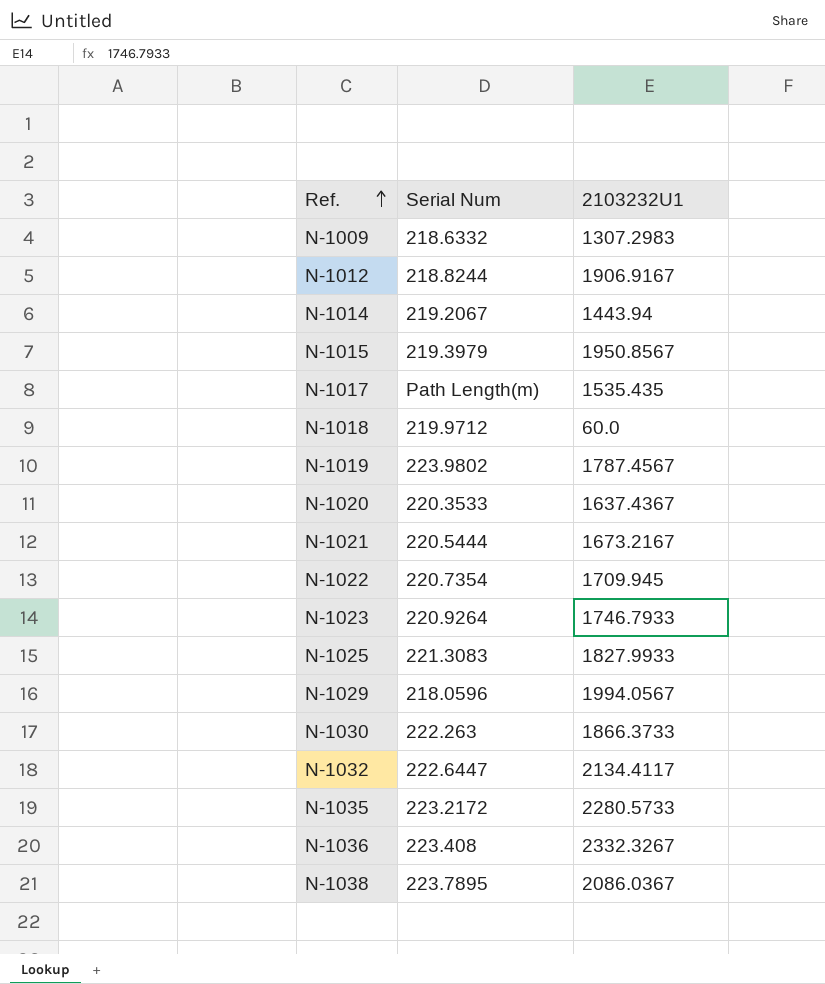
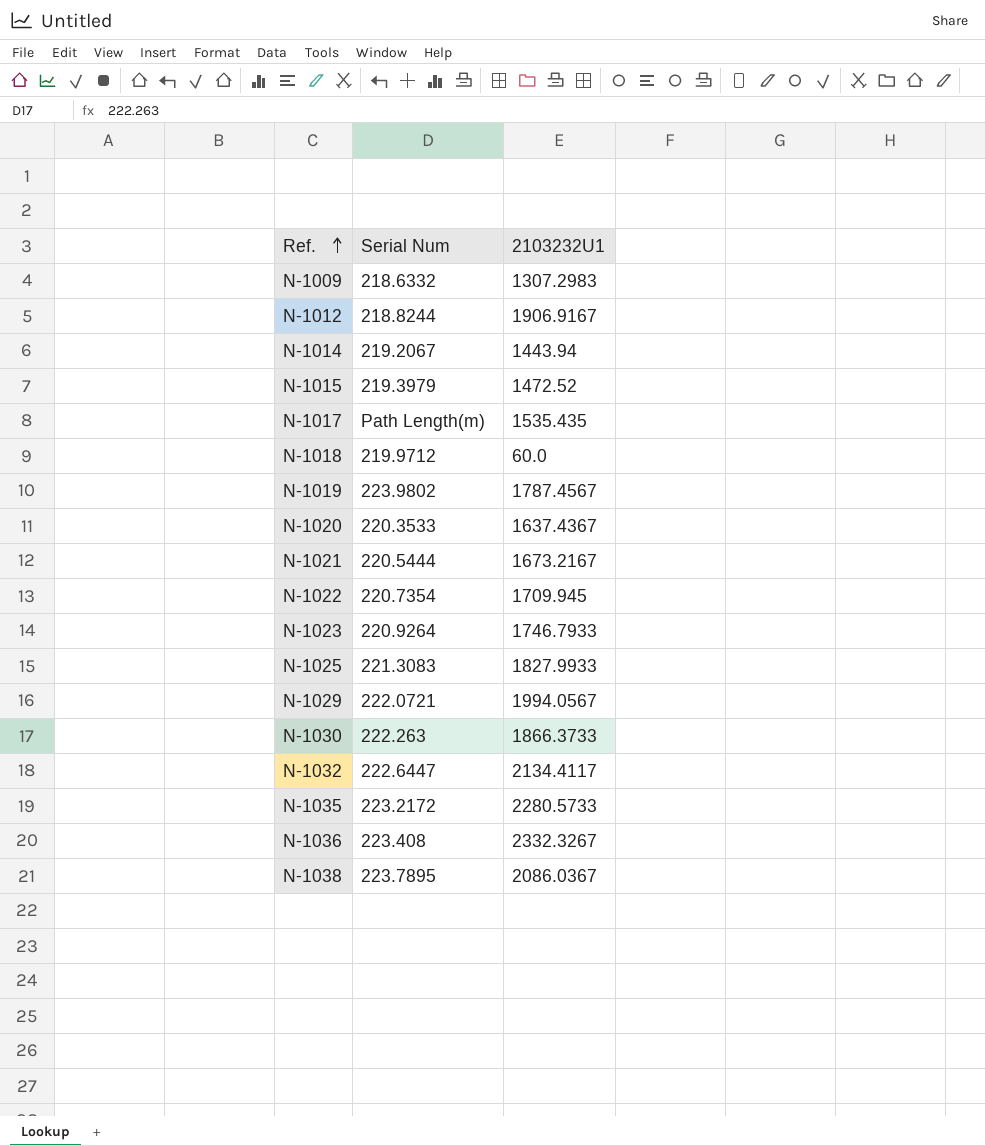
N-1015 | 2103232U1: 1950.8567 -> 1472.52
N-1029 | Serial Num: 218.0596 -> 222.0721

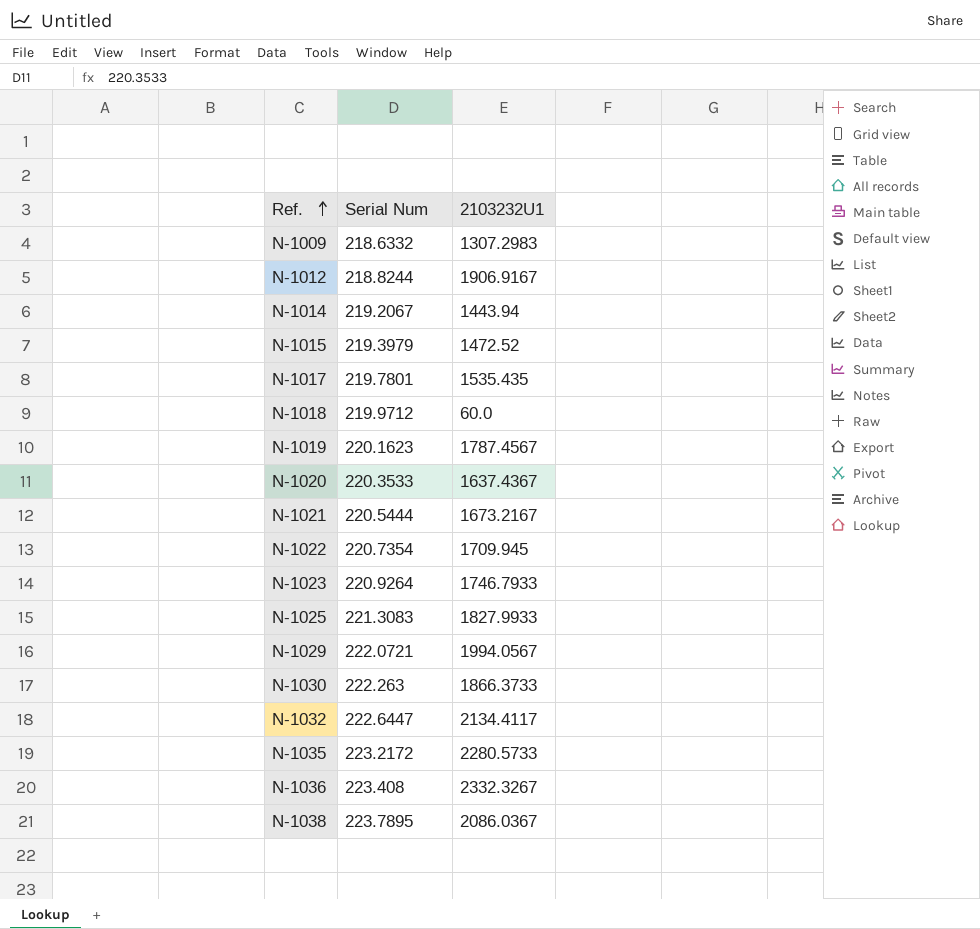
N-1017 | Serial Num: Path Length(m) -> 219.7801
N-1019 | Serial Num: 223.9802 -> 220.1623

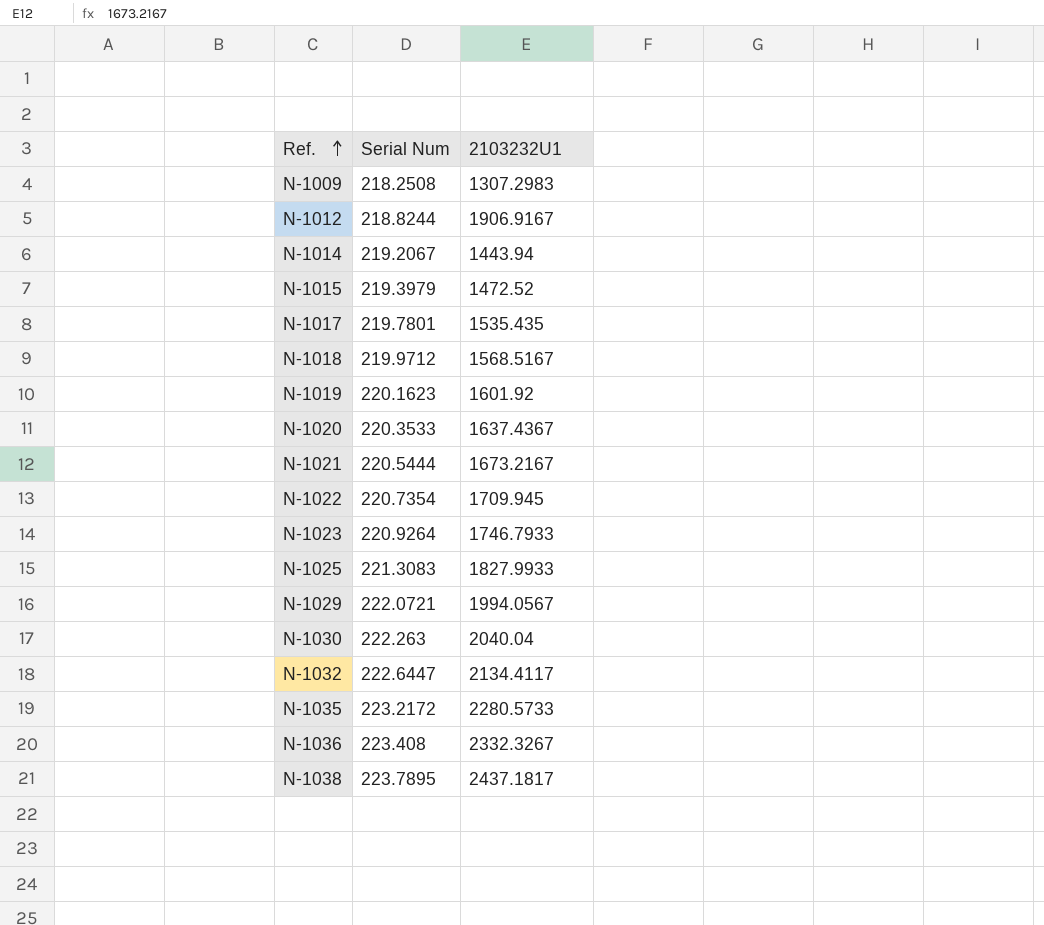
N-1009 | Serial Num: 218.6332 -> 218.2508
N-1018 | 2103232U1: 60.0 -> 1568.5167
N-1019 | 2103232U1: 1787.4567 -> 1601.92
N-1030 | 2103232U1: 1866.3733 -> 2040.04
N-1038 | 2103232U1: 2086.0367 -> 2437.1817

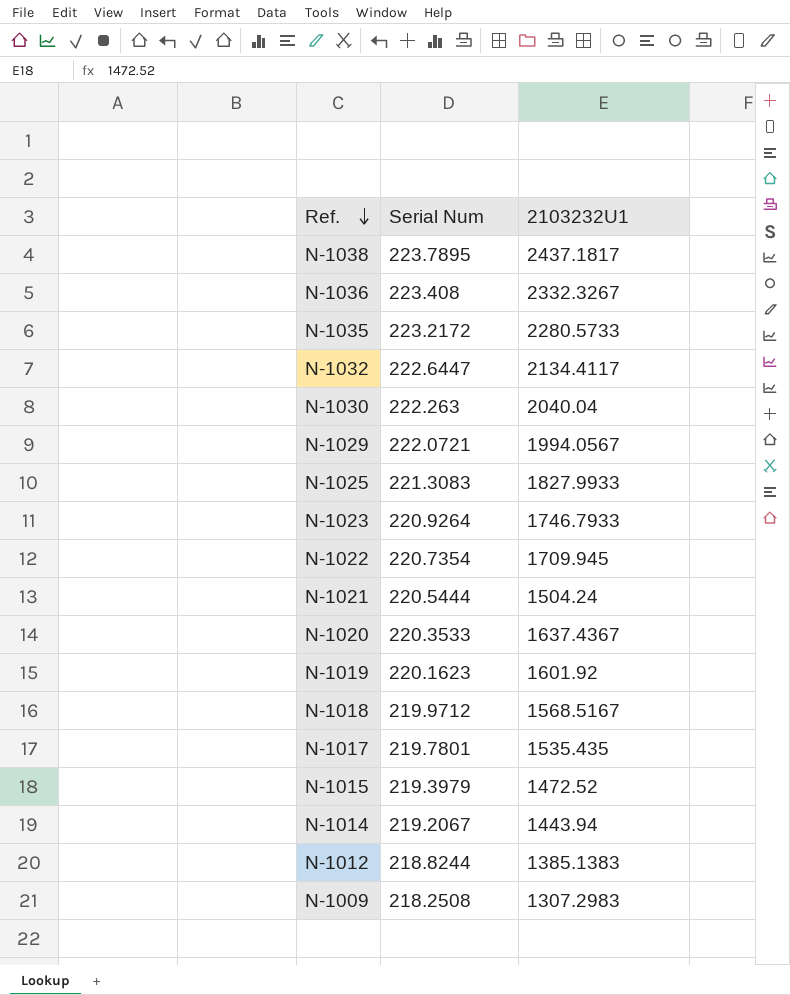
row order: Ref. ascending -> Ref. descending
N-1021 | 2103232U1: 1673.2167 -> 1504.24
N-1012 | 2103232U1: 1906.9167 -> 1385.1383

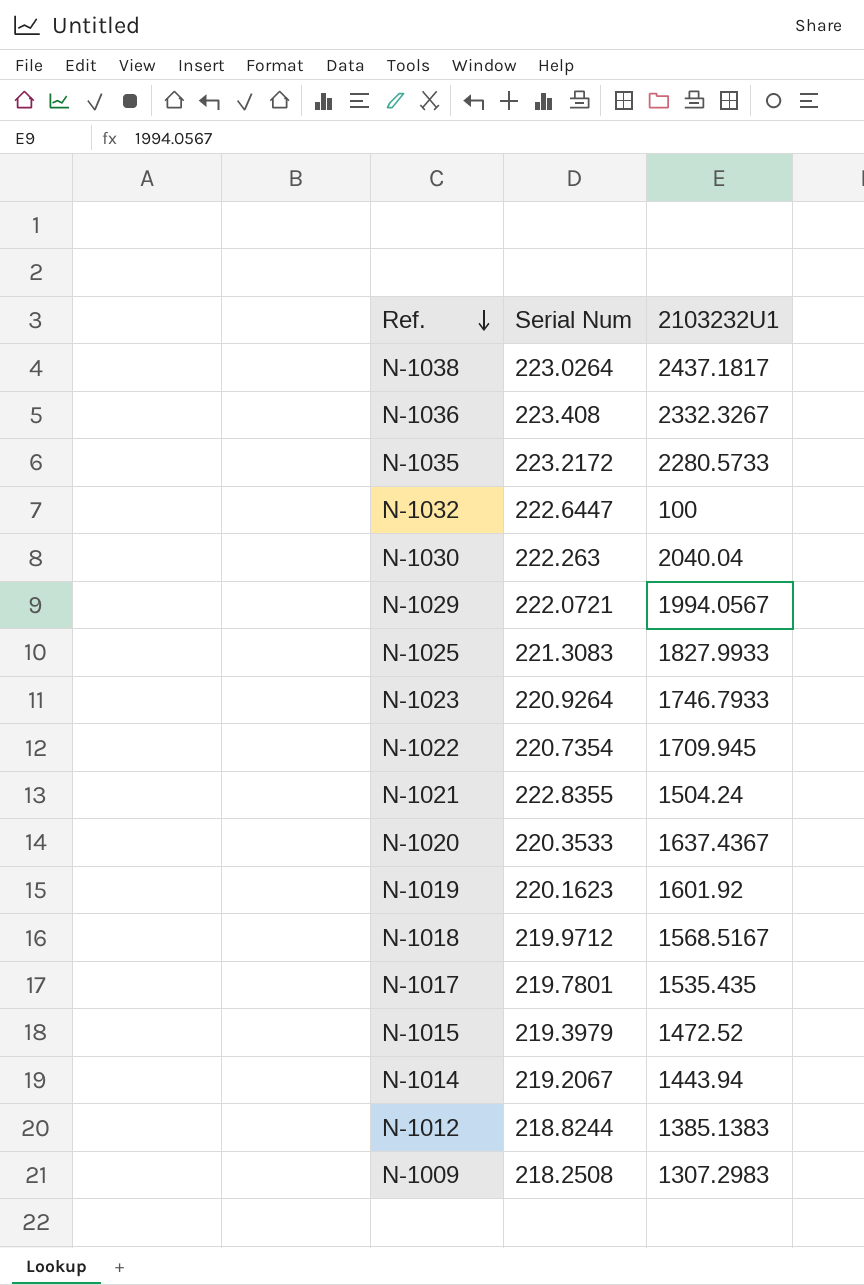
N-1038 | Serial Num: 223.7895 -> 223.0264
N-1032 | 2103232U1: 2134.4117 -> 100
N-1021 | Serial Num: 220.5444 -> 222.8355

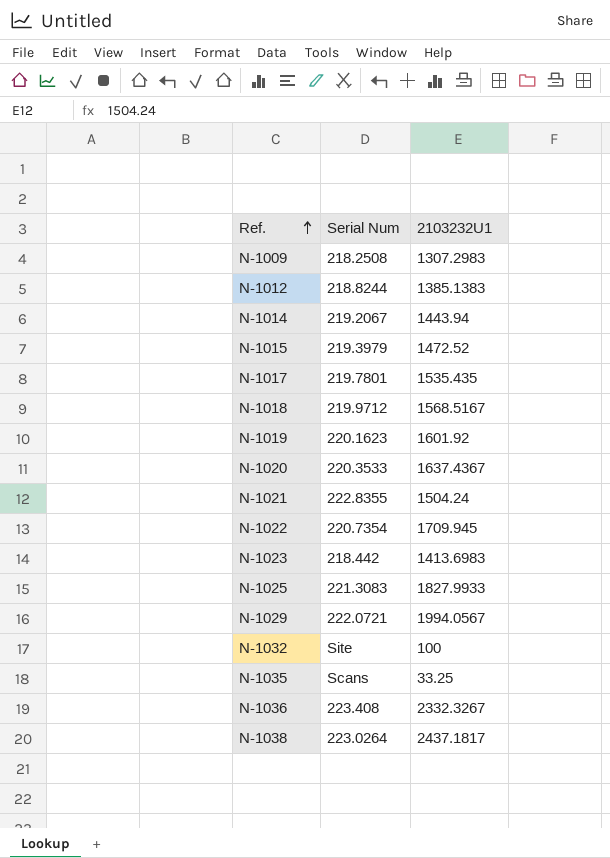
row order: Ref. descending -> Ref. ascending
row N-1030: 222.263 | 2040.04 -> none
N-1023 | Serial Num: 220.9264 -> 218.442
N-1023 | 2103232U1: 1746.7933 -> 1413.6983
N-1032 | Serial Num: 222.6447 -> Site
N-1035 | Serial Num: 223.2172 -> Scans
N-1035 | 2103232U1: 2280.5733 -> 33.25

